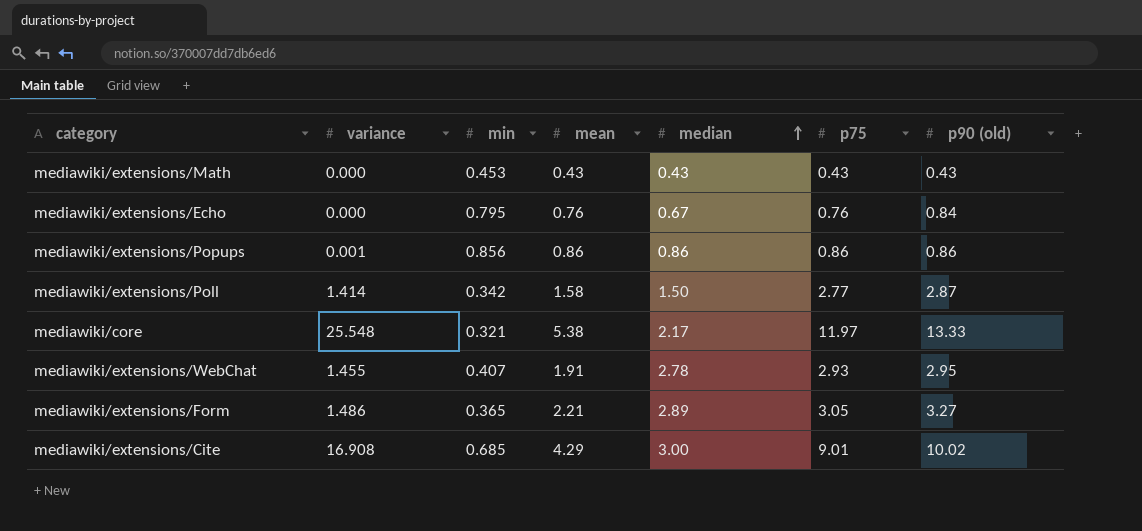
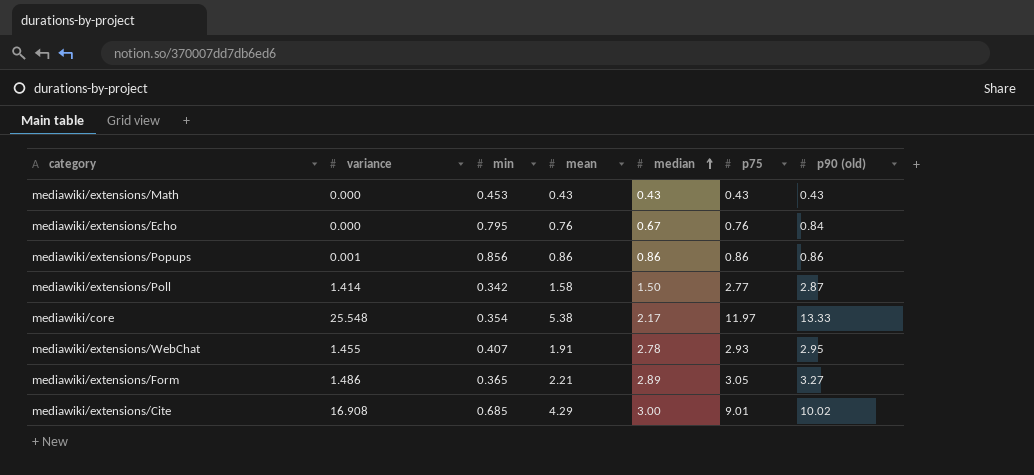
mediawiki/core | min: 0.321 -> 0.354

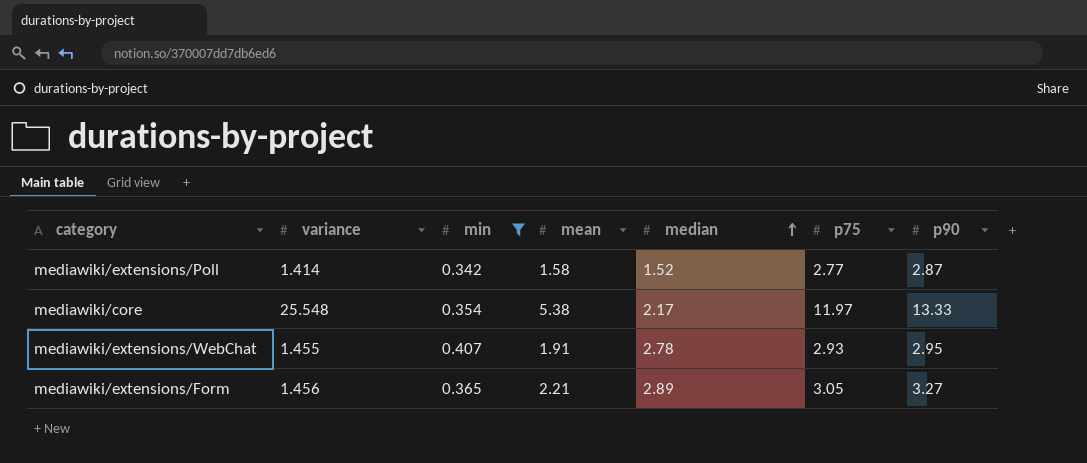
filter: none -> min <= 0.407
column name: p90 (old) -> p90
mediawiki/extensions/Poll | median: 1.50 -> 1.52
mediawiki/extensions/Form | variance: 1.486 -> 1.456

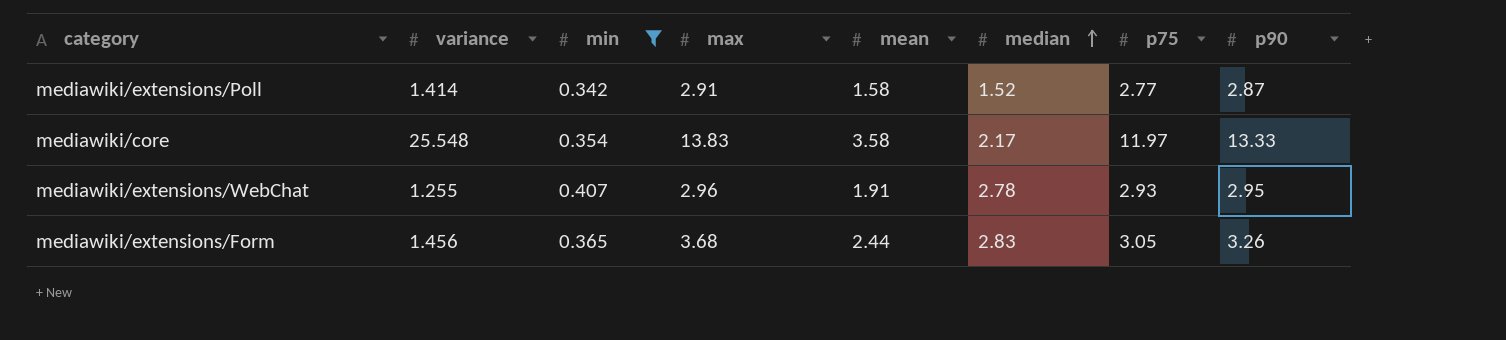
column max | position: none -> 4
mediawiki/core | mean: 5.38 -> 3.58
mediawiki/extensions/WebChat | variance: 1.455 -> 1.255
mediawiki/extensions/Form | mean: 2.21 -> 2.44
mediawiki/extensions/Form | median: 2.89 -> 2.83
mediawiki/extensions/Form | p90: 3.27 -> 3.26

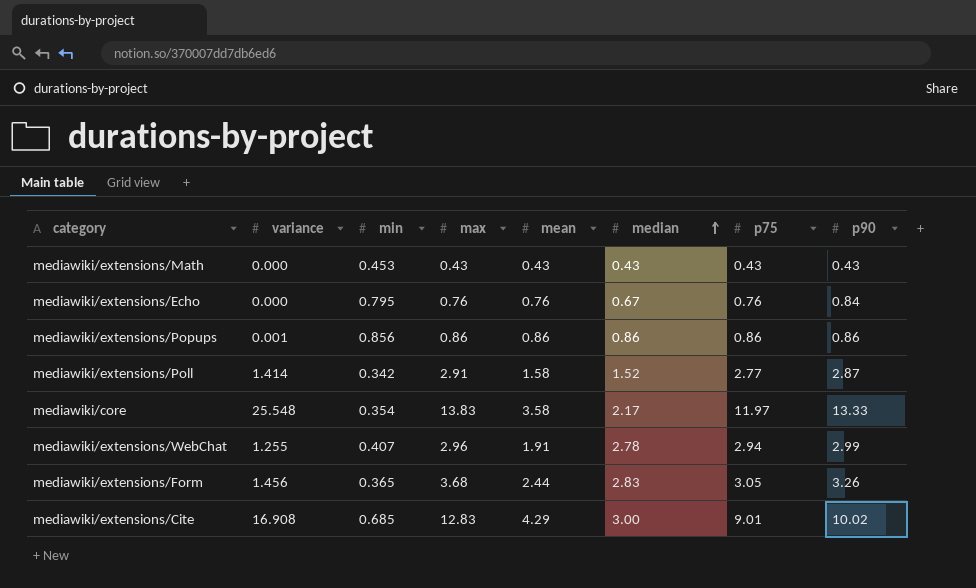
filter: min <= 0.407 -> none
mediawiki/extensions/WebChat | p75: 2.93 -> 2.94
mediawiki/extensions/WebChat | p90: 2.95 -> 2.99

